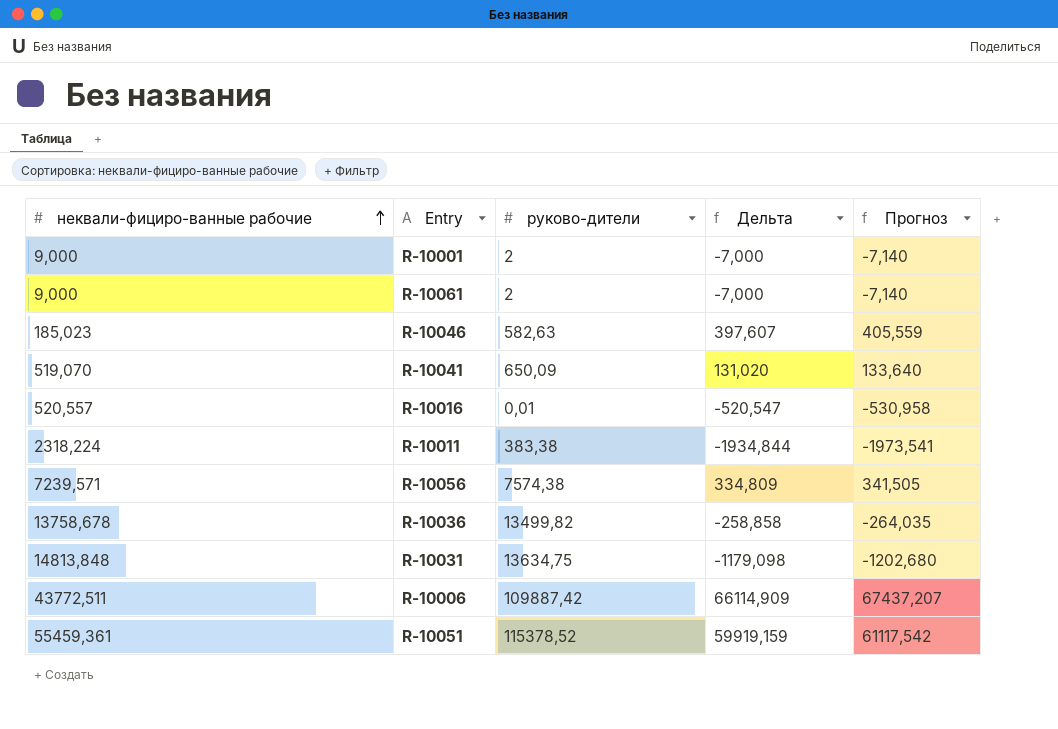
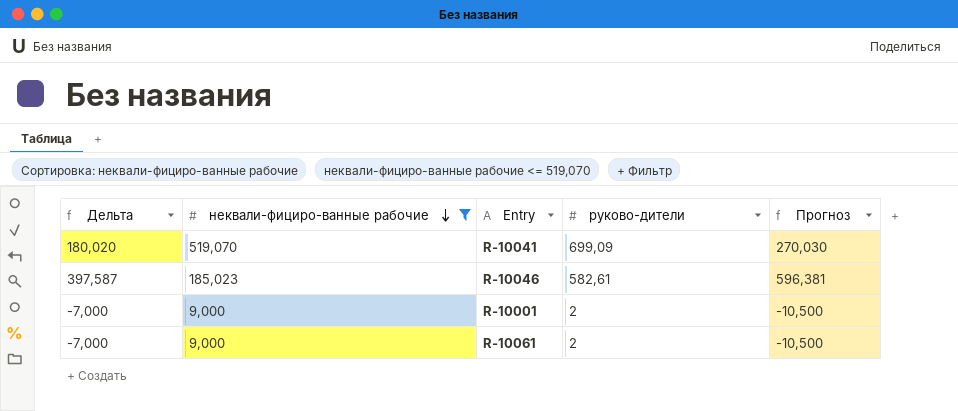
filter: none -> неквали-фициро-ванные рабочие <= 519,070
row order: неквали-фициро-ванные рабочие ascending -> неквали-фициро-ванные рабочие descending
column Дельта | position: 4 -> 1
column Прогноз | formula: [Дельта] * 1,02 -> [Дельта] * 1,5
R-10041 | Дельта: 131,020 -> 180,020
R-10041 | руково-дители: 650,09 -> 699,09
R-10046 | Дельта: 397,607 -> 397,587
R-10046 | руково-дители: 582,63 -> 582,61

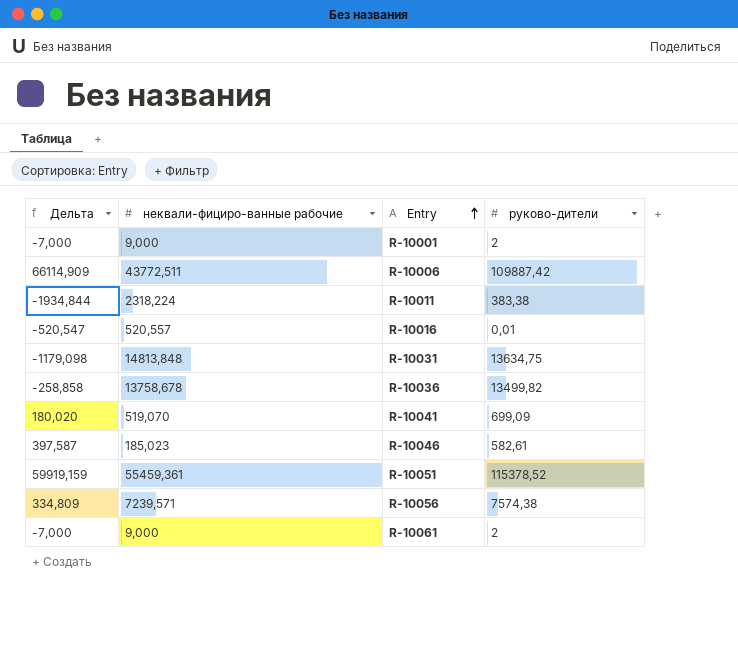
filter: неквали-фициро-ванные рабочие <= 519,070 -> none
row order: неквали-фициро-ванные рабочие descending -> Entry ascending
column Прогноз | formula: [Дельта] * 1,5 -> none

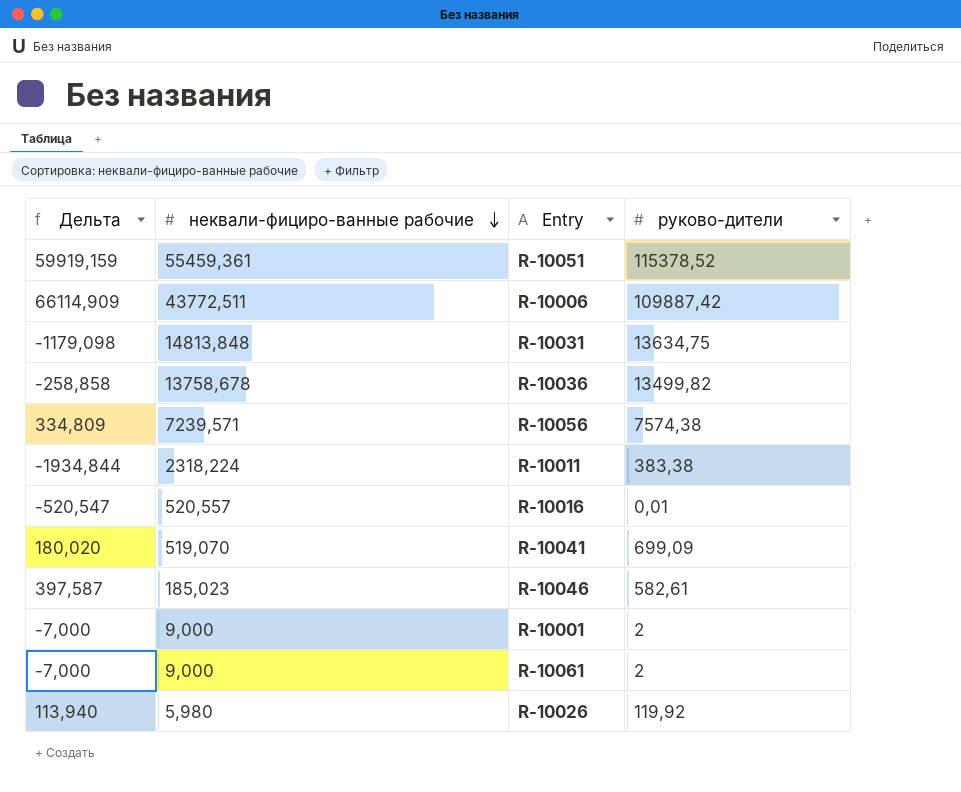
row order: Entry ascending -> неквали-фициро-ванные рабочие descending
row R-10026: none -> 113,940 | 5,980 | 119,92

